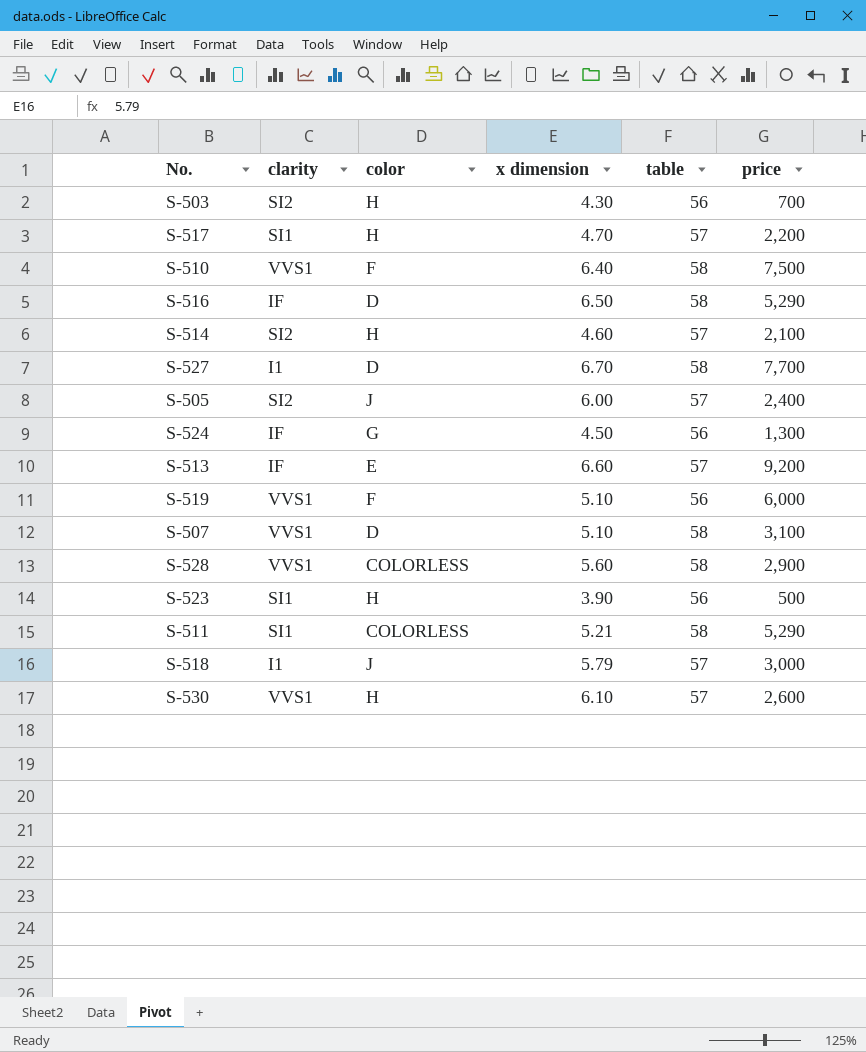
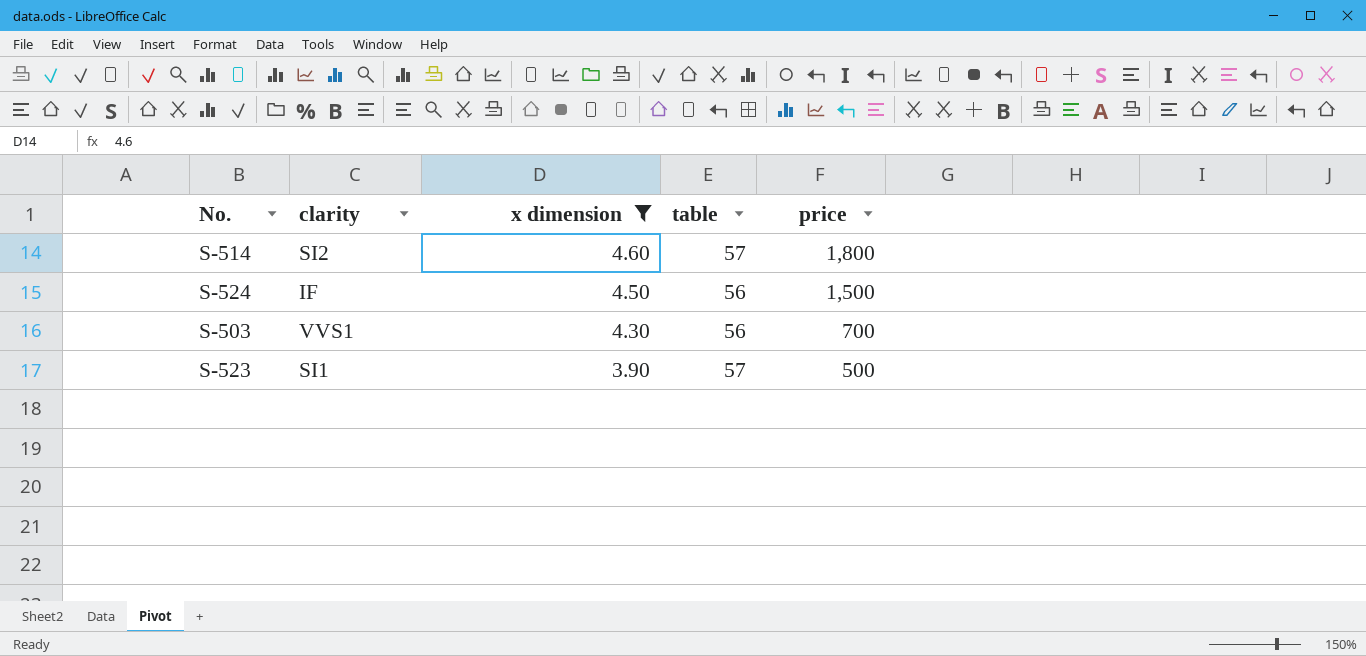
filter: none -> x dimension <= 4.60
row order: none -> x dimension descending
column color | position: 3 -> none
S-514 | price: 2,100 -> 1,800
S-524 | price: 1,300 -> 1,500
S-503 | clarity: SI2 -> VVS1
S-523 | table: 56 -> 57

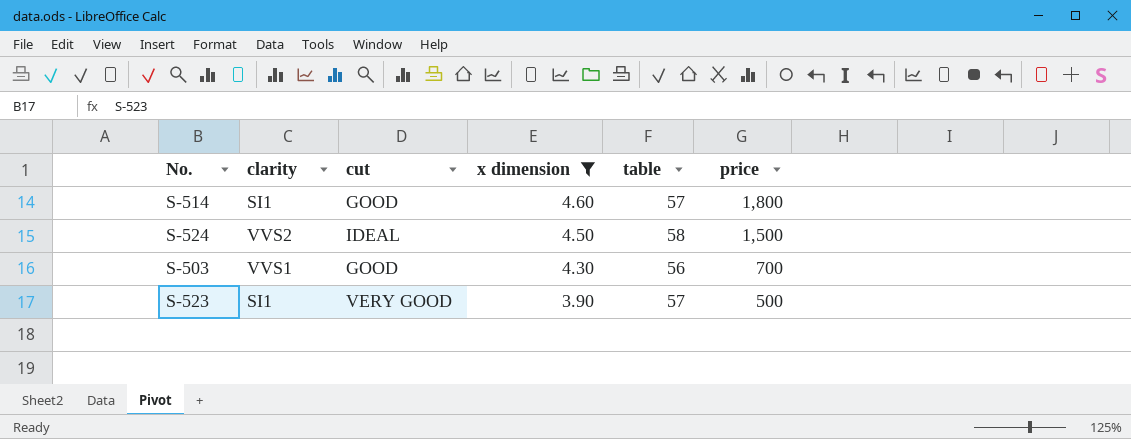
column cut | position: none -> 3
S-514 | clarity: SI2 -> SI1
S-524 | clarity: IF -> VVS2
S-524 | table: 56 -> 58

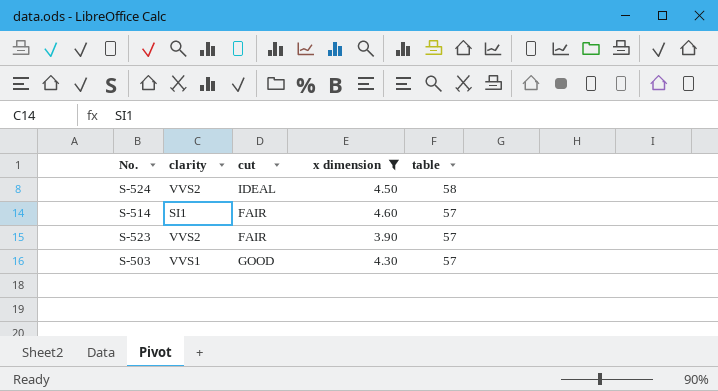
row order: x dimension descending -> table descending
column price | position: 6 -> none
S-514 | cut: GOOD -> FAIR
S-523 | clarity: SI1 -> VVS2
S-523 | cut: VERY GOOD -> FAIR
S-503 | table: 56 -> 57

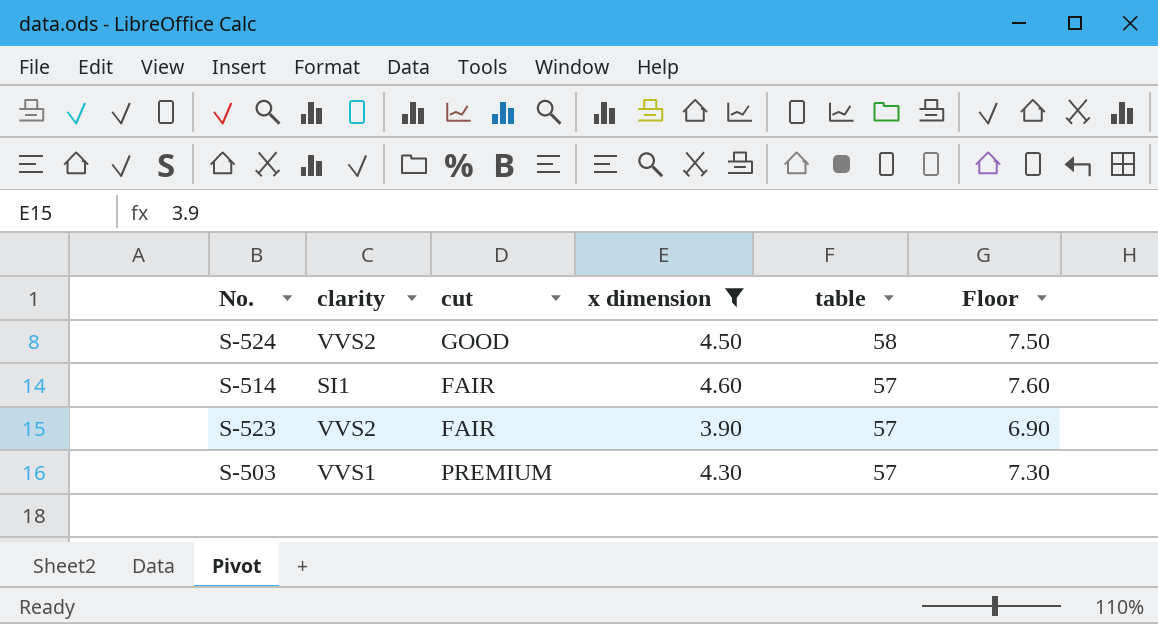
column Floor | formula: none -> [x dimension] + 3
S-524 | cut: IDEAL -> GOOD
S-503 | cut: GOOD -> PREMIUM

